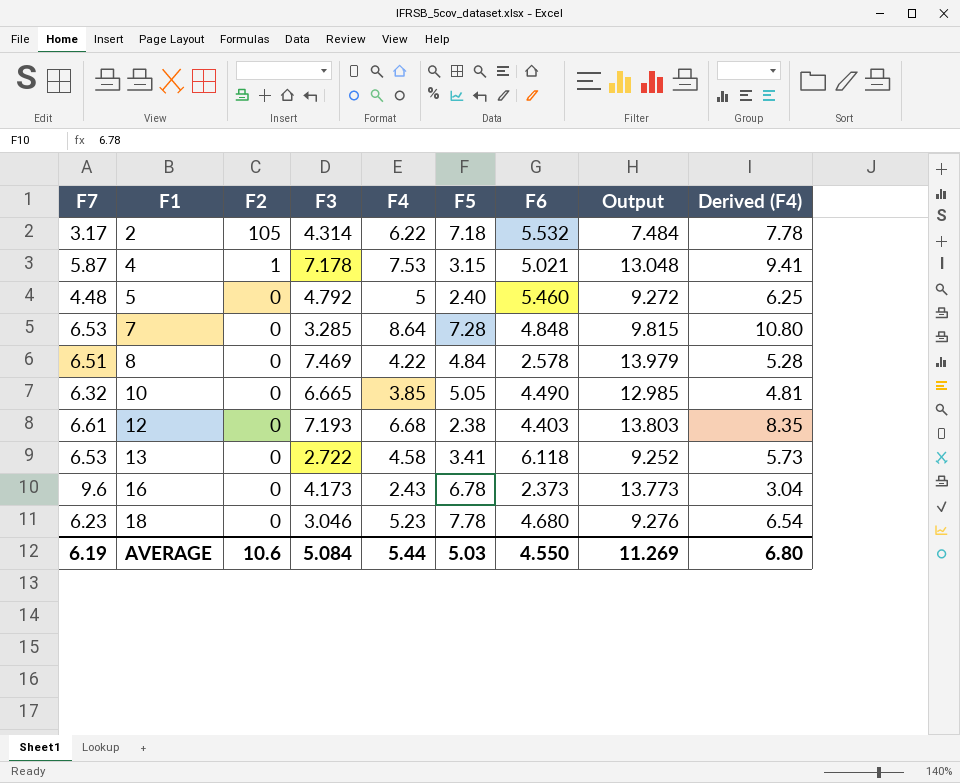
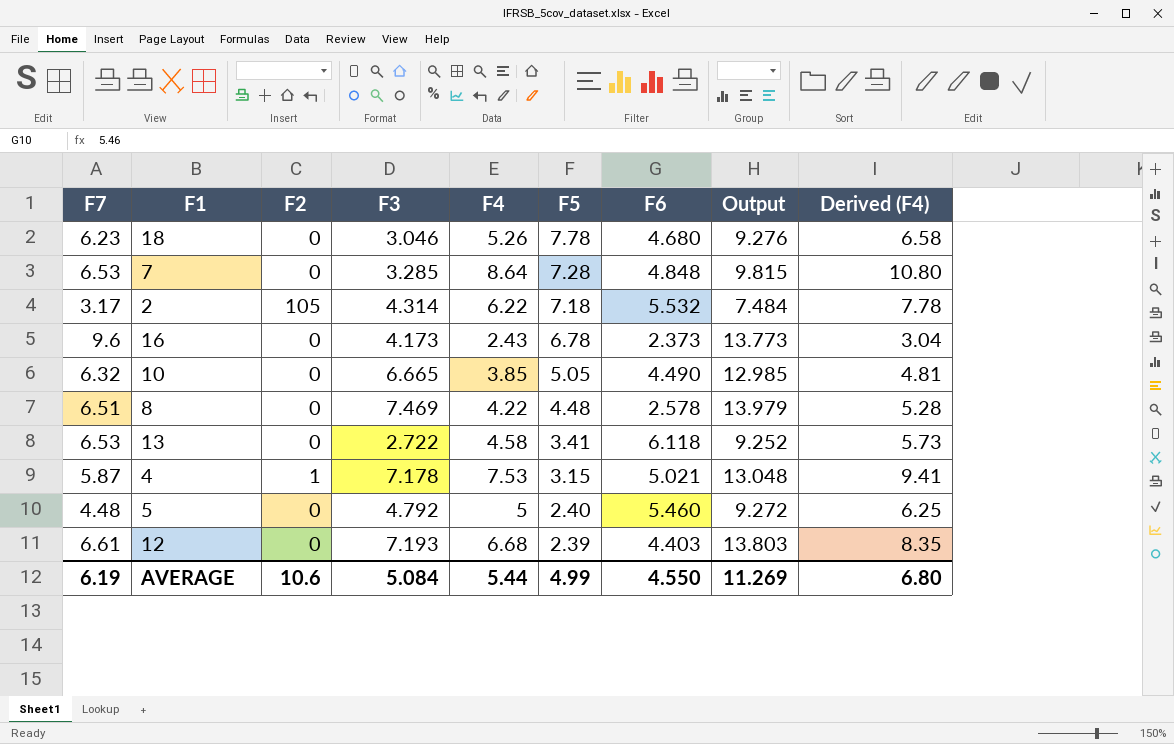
row order: F1 ascending -> F5 descending
18 | F4: 5.23 -> 5.26
18 | Derived (F4): 6.54 -> 6.58
8 | F5: 4.84 -> 4.48
12 | F5: 2.38 -> 2.39
AVERAGE | F5: 5.03 -> 4.99

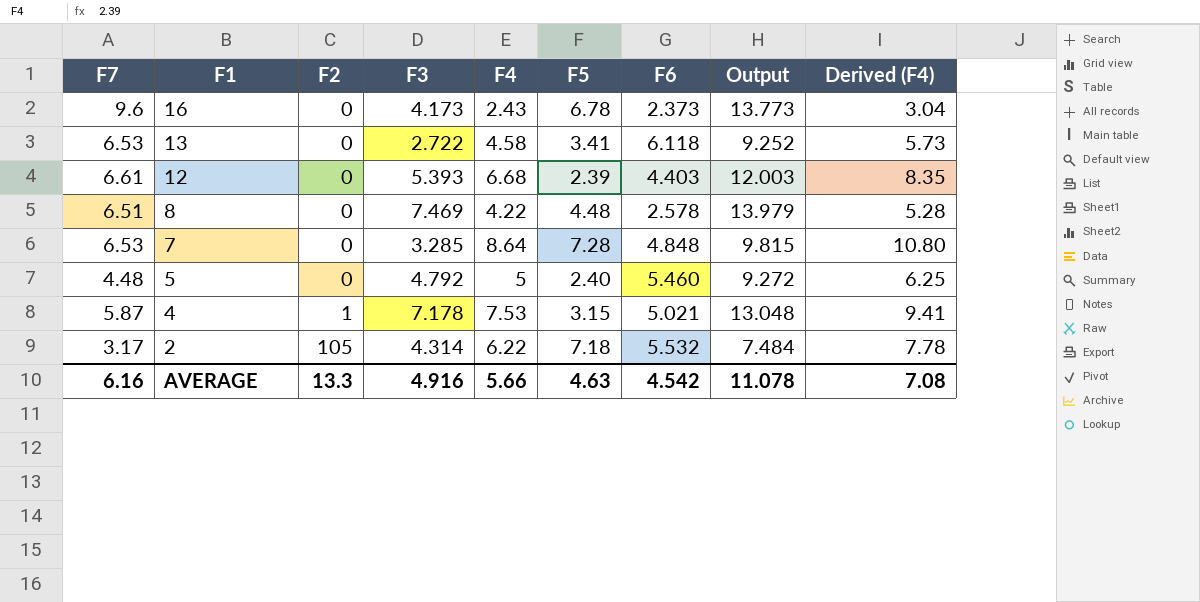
row order: F5 descending -> F1 descending
row 18: 6.23 | 0 | 3.046 | 5.26 | 7.78 | 4.680 | 9.276 | 6.58 -> none
row 10: 6.32 | 0 | 6.665 | 3.85 | 5.05 | 4.490 | 12.985 | 4.81 -> none
12 | F3: 7.193 -> 5.393
12 | Output: 13.803 -> 12.003
AVERAGE | F7: 6.19 -> 6.16
AVERAGE | F2: 10.6 -> 13.3
AVERAGE | F3: 5.084 -> 4.916
AVERAGE | F4: 5.44 -> 5.66
AVERAGE | F5: 4.99 -> 4.63
AVERAGE | F6: 4.550 -> 4.542
AVERAGE | Output: 11.269 -> 11.078
AVERAGE | Derived (F4): 6.80 -> 7.08

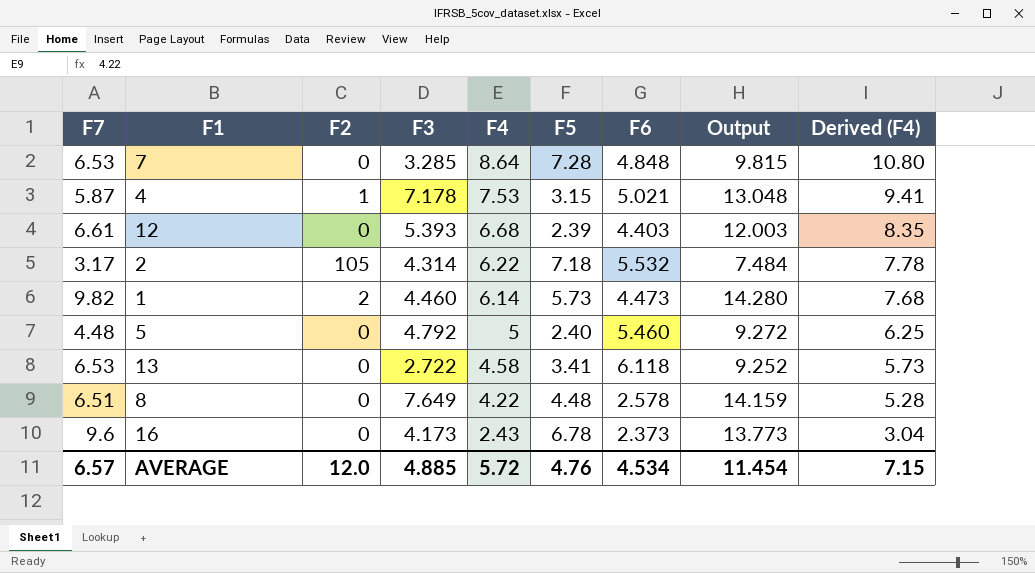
row order: F1 descending -> F4 descending
row 1: none -> 9.82 | 2 | 4.460 | 6.14 | 5.73 | 4.473 | 14.280 | 7.68
8 | F3: 7.469 -> 7.649
8 | Output: 13.979 -> 14.159
AVERAGE | F7: 6.16 -> 6.57
AVERAGE | F2: 13.3 -> 12.0
AVERAGE | F3: 4.916 -> 4.885
AVERAGE | F4: 5.66 -> 5.72
AVERAGE | F5: 4.63 -> 4.76
AVERAGE | F6: 4.542 -> 4.534
AVERAGE | Output: 11.078 -> 11.454
AVERAGE | Derived (F4): 7.08 -> 7.15

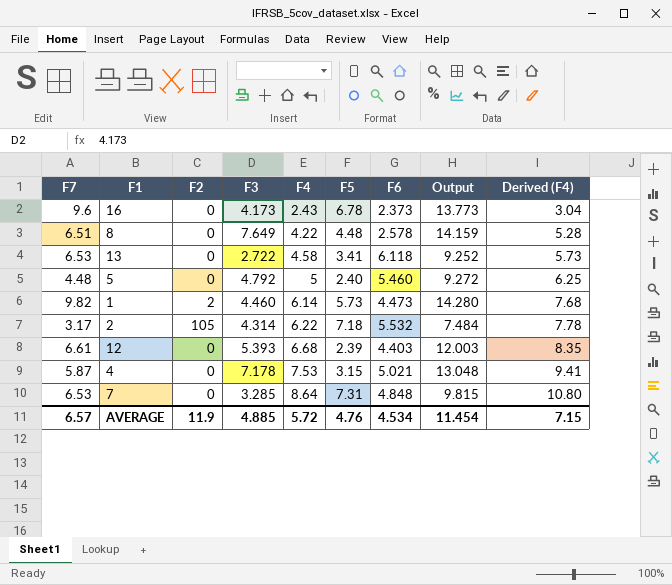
row order: F4 descending -> F4 ascending
4 | F2: 1 -> 0
7 | F5: 7.28 -> 7.31
AVERAGE | F2: 12.0 -> 11.9

